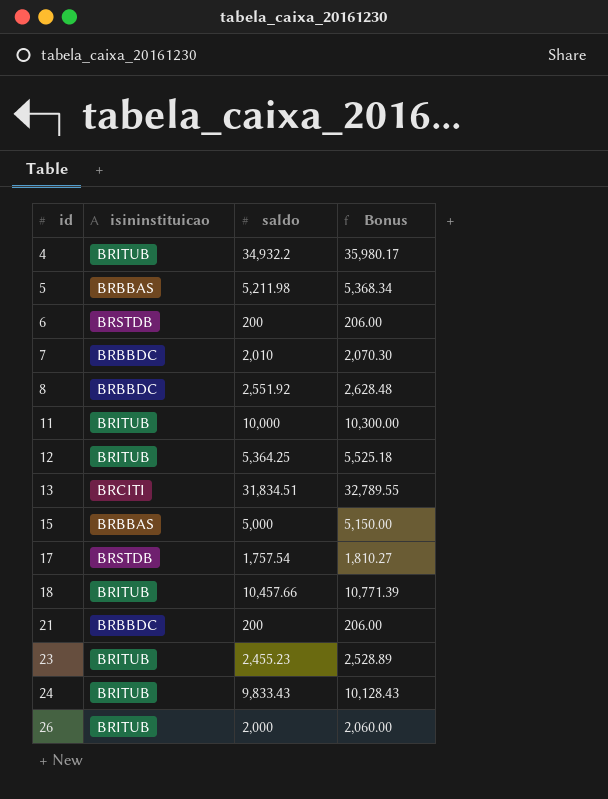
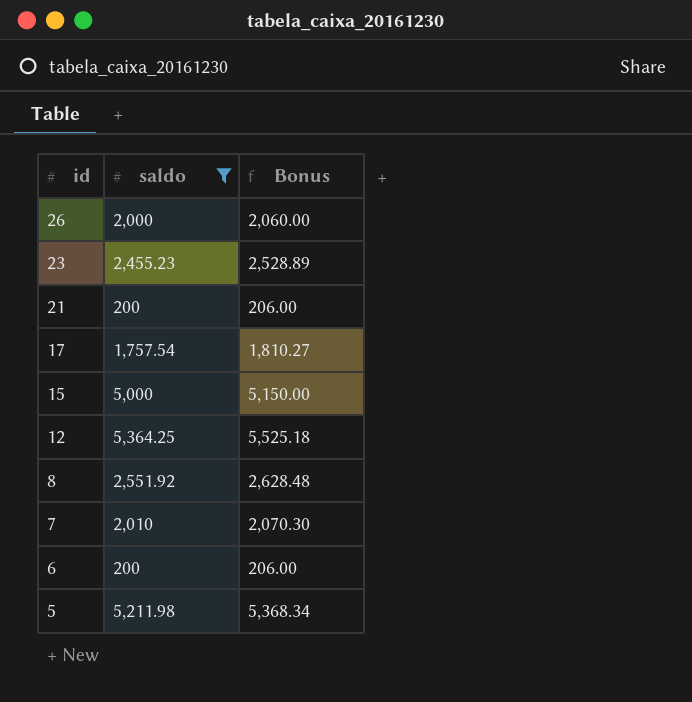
filter: none -> saldo <= 5,364.25
row order: id ascending -> id descending
column isininstituicao | position: 2 -> none

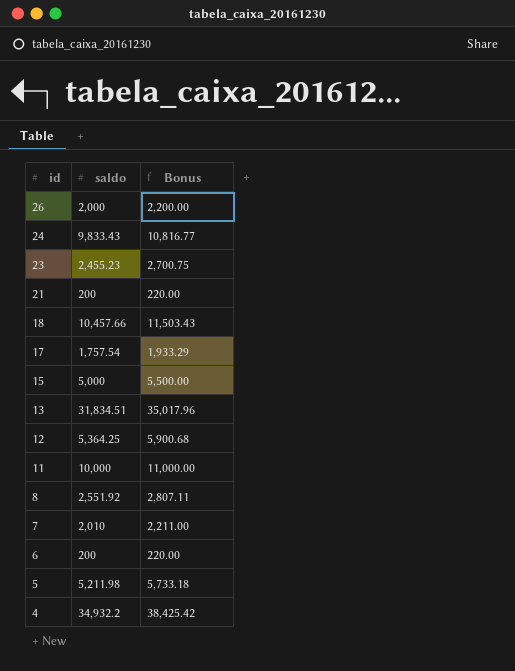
filter: saldo <= 5,364.25 -> none
column Bonus | formula: [saldo] * 1.03 -> [saldo] * 1.1

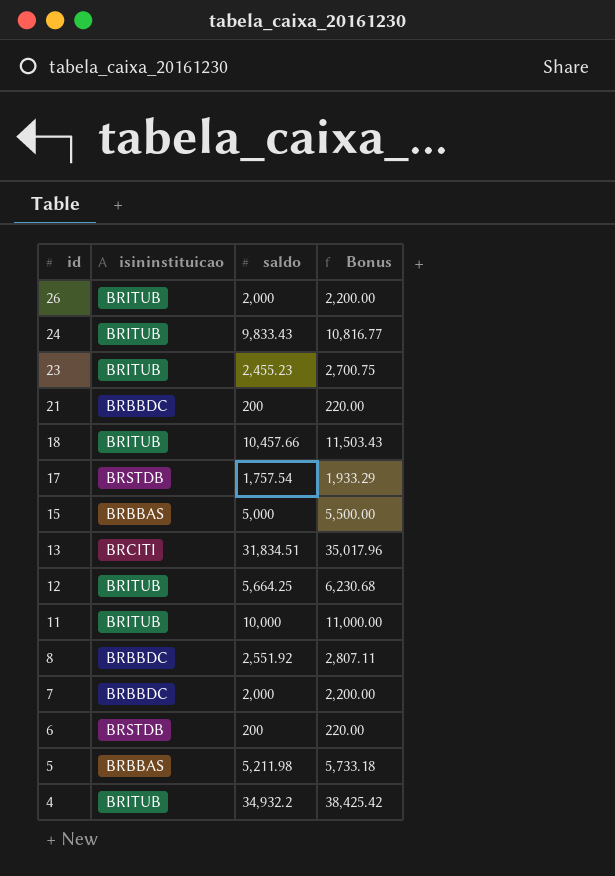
column isininstituicao | position: none -> 2
12 | saldo: 5,364.25 -> 5,664.25
12 | Bonus: 5,900.68 -> 6,230.68
7 | saldo: 2,010 -> 2,000
7 | Bonus: 2,211.00 -> 2,200.00

